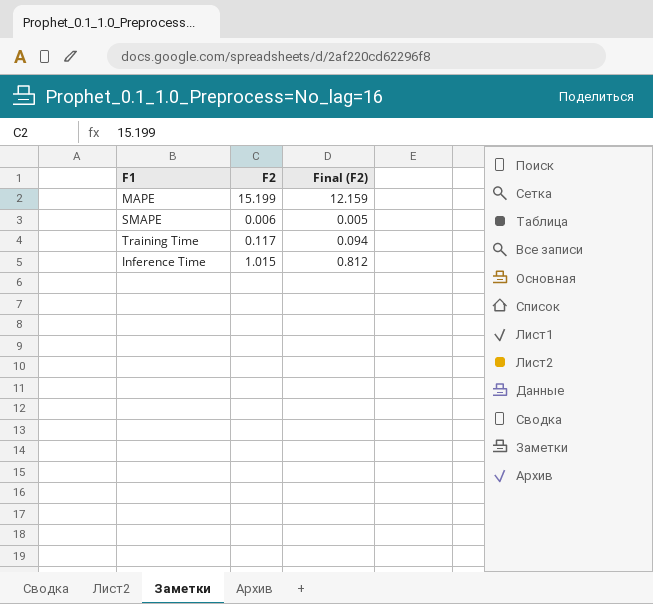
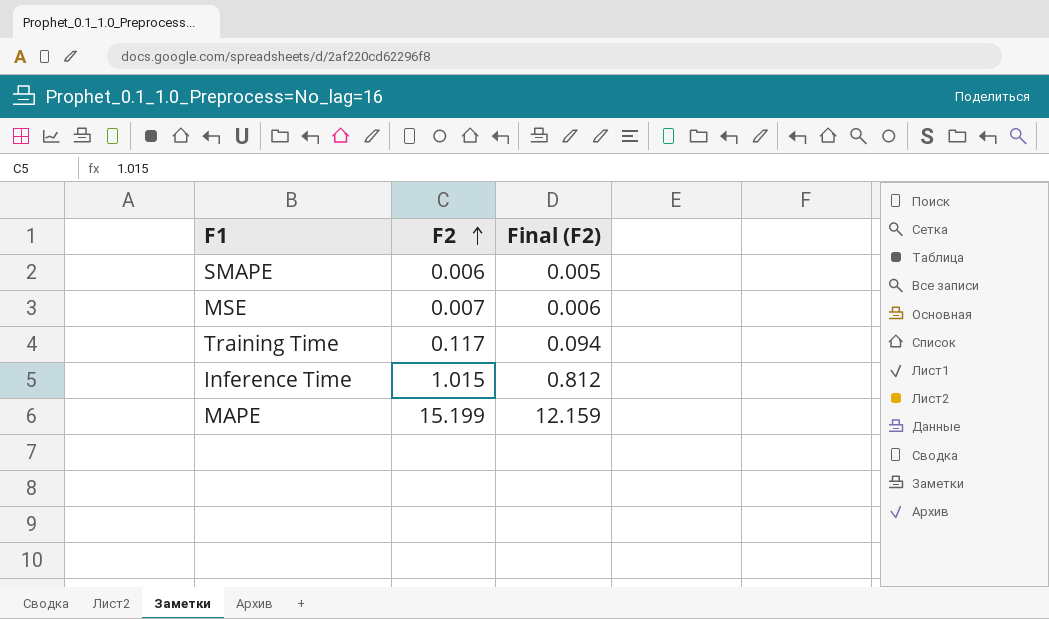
row order: none -> F2 ascending
row MSE: none -> 0.007 | 0.006

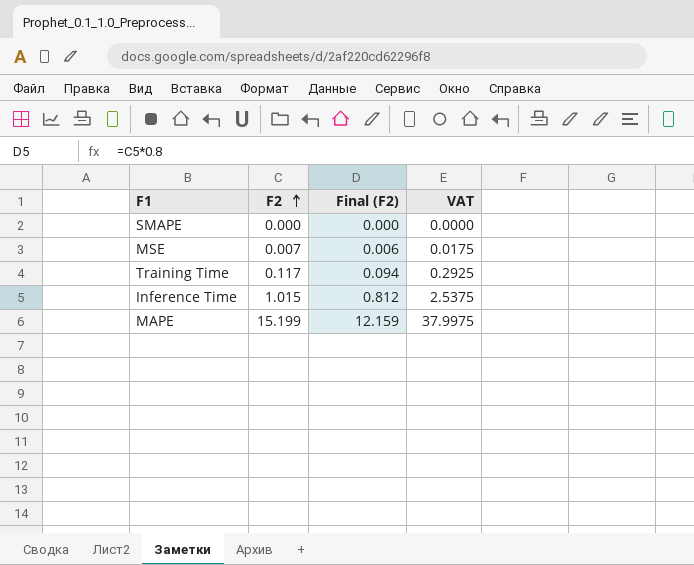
column VAT | formula: none -> [F2] * 2.5
SMAPE | F2: 0.006 -> 0.000
SMAPE | Final (F2): 0.005 -> 0.000

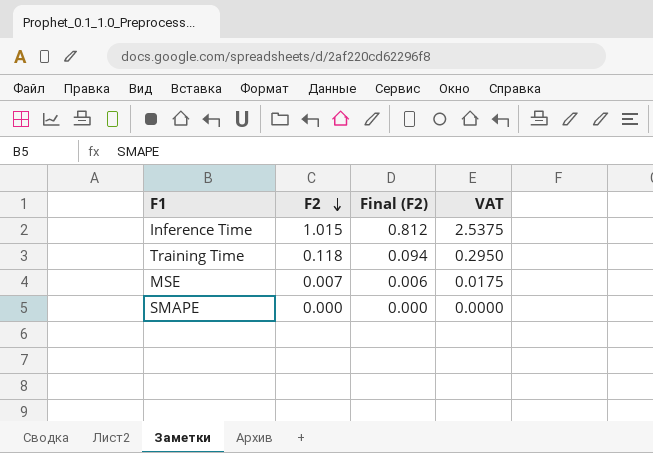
row order: F2 ascending -> F2 descending
row MAPE: 15.199 | 12.159 | 37.9975 -> none
Training Time | F2: 0.117 -> 0.118
Training Time | VAT: 0.2925 -> 0.2950

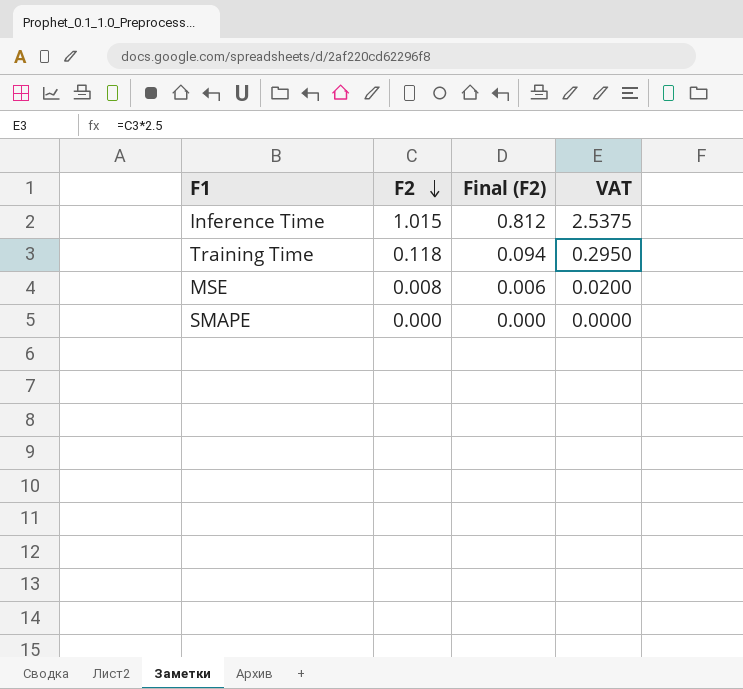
MSE | F2: 0.007 -> 0.008
MSE | VAT: 0.0175 -> 0.0200

